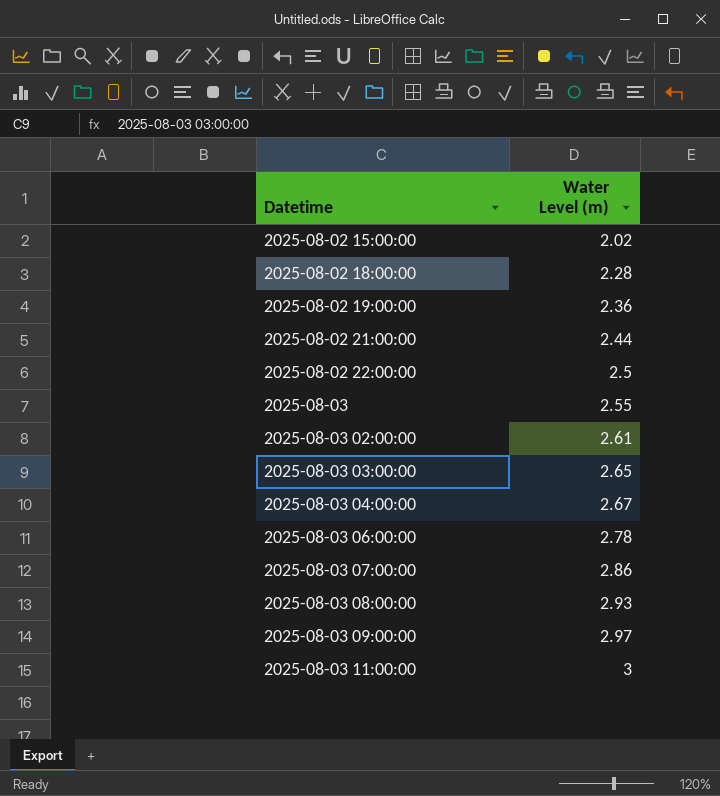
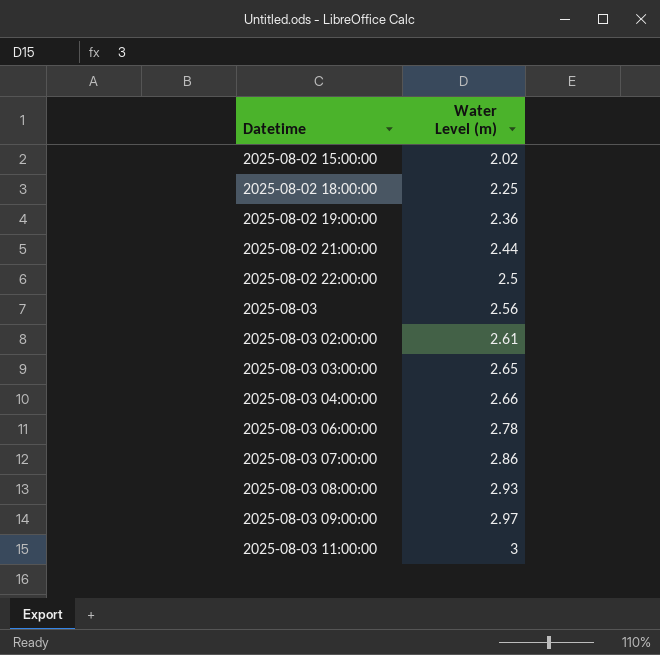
2025-08-02 18:00:00 | Water Level (m): 2.28 -> 2.25
2025-08-03 | Water Level (m): 2.55 -> 2.56
2025-08-03 04:00:00 | Water Level (m): 2.67 -> 2.66

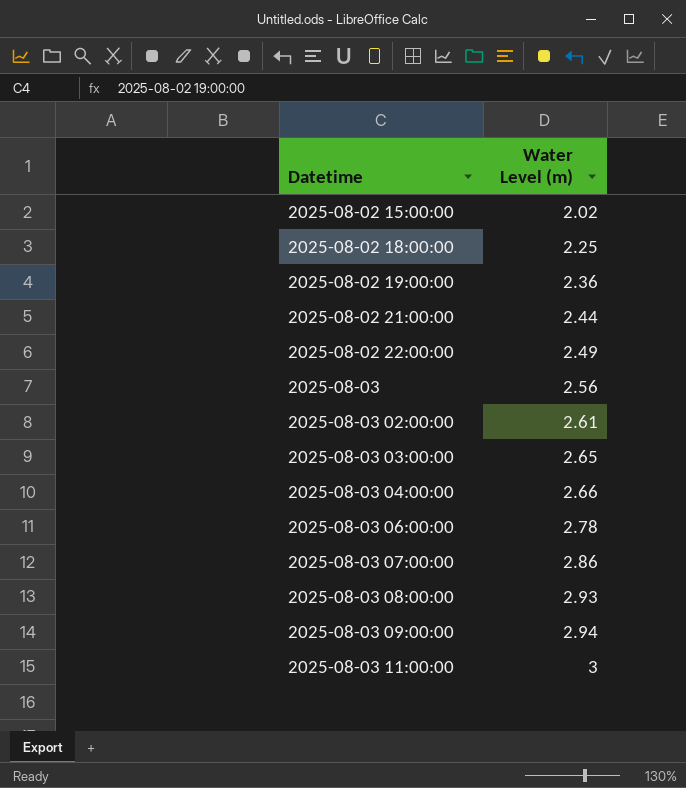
2025-08-02 22:00:00 | Water Level (m): 2.5 -> 2.49
2025-08-03 09:00:00 | Water Level (m): 2.97 -> 2.94

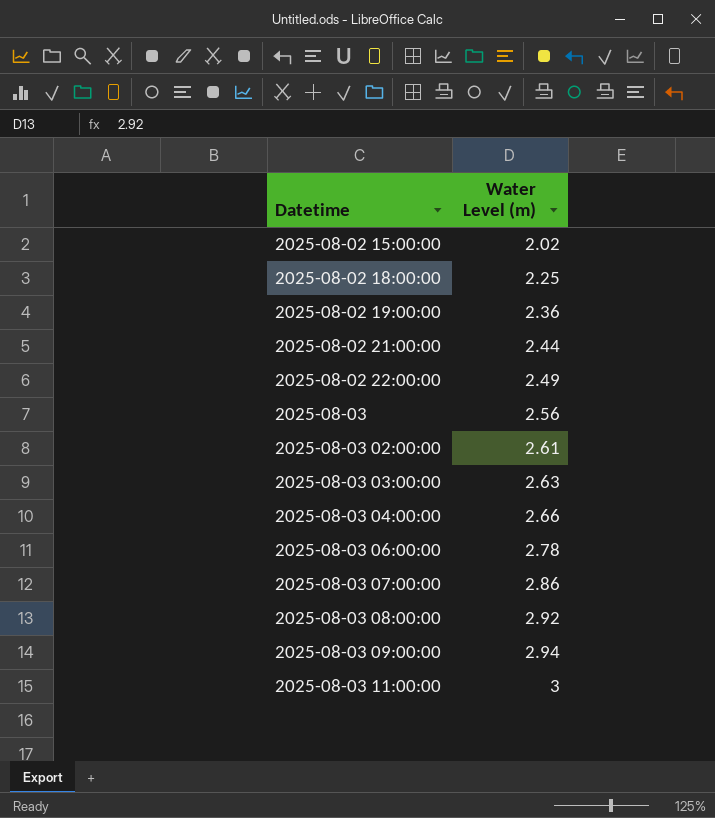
2025-08-03 03:00:00 | Water Level (m): 2.65 -> 2.63
2025-08-03 08:00:00 | Water Level (m): 2.93 -> 2.92

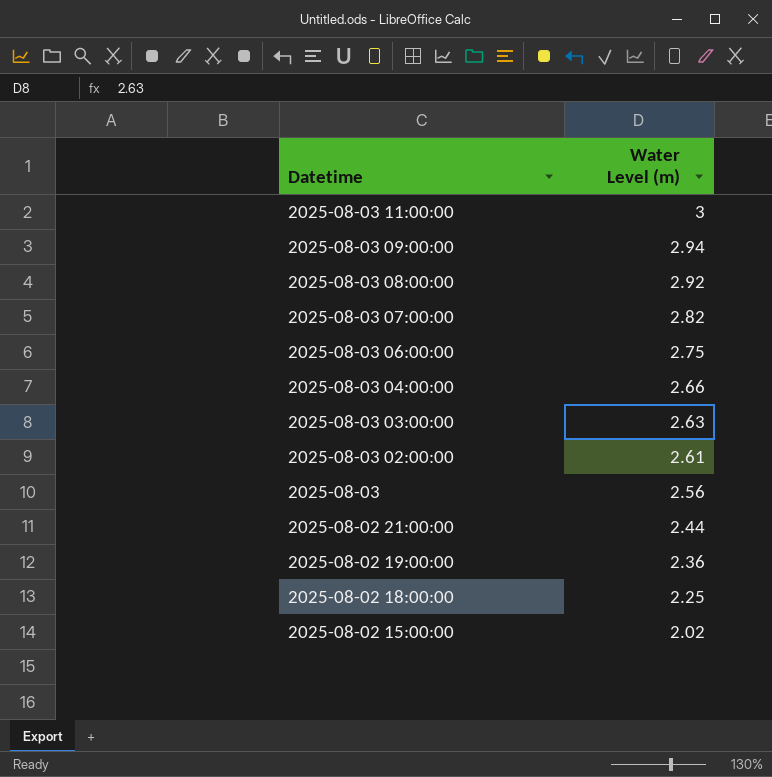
row order: Datetime ascending -> Datetime descending
row 2025-08-02 22:00:00: 2.49 -> none
2025-08-03 07:00:00 | Water Level (m): 2.86 -> 2.82
2025-08-03 06:00:00 | Water Level (m): 2.78 -> 2.75

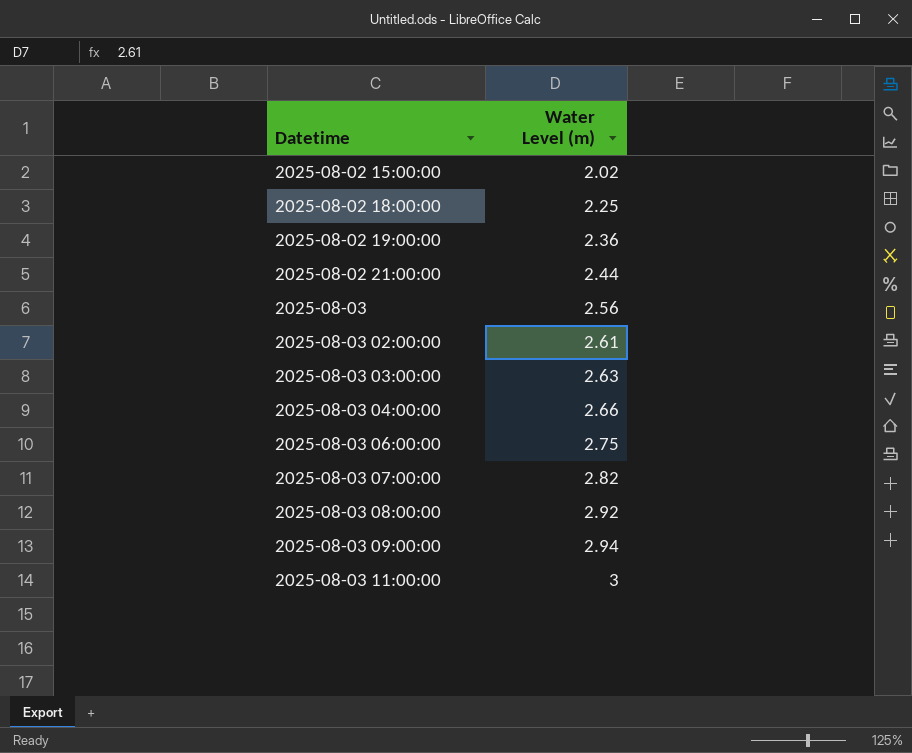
row order: Datetime descending -> Datetime ascending

